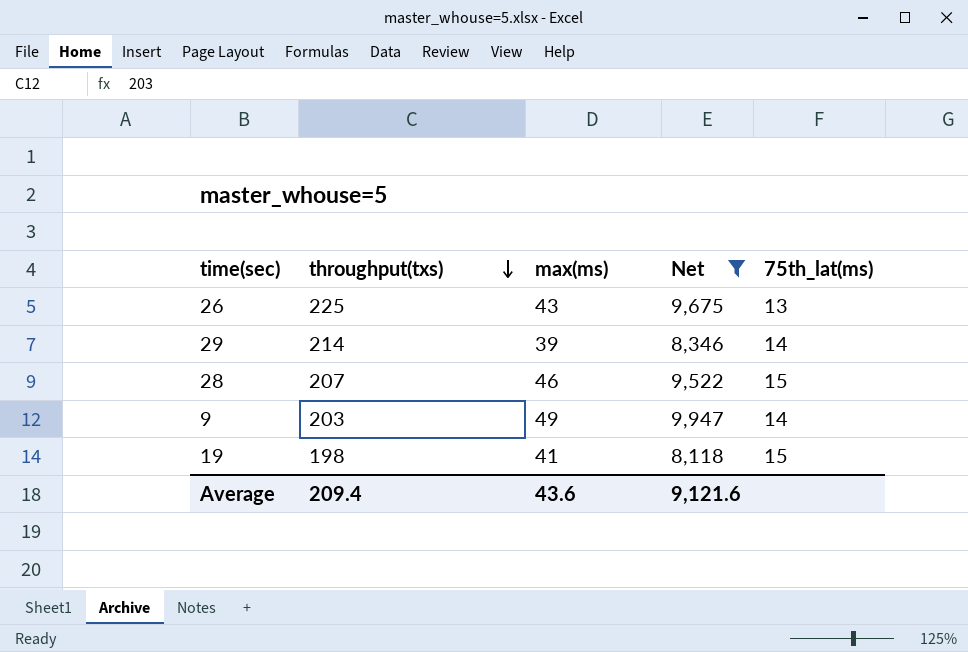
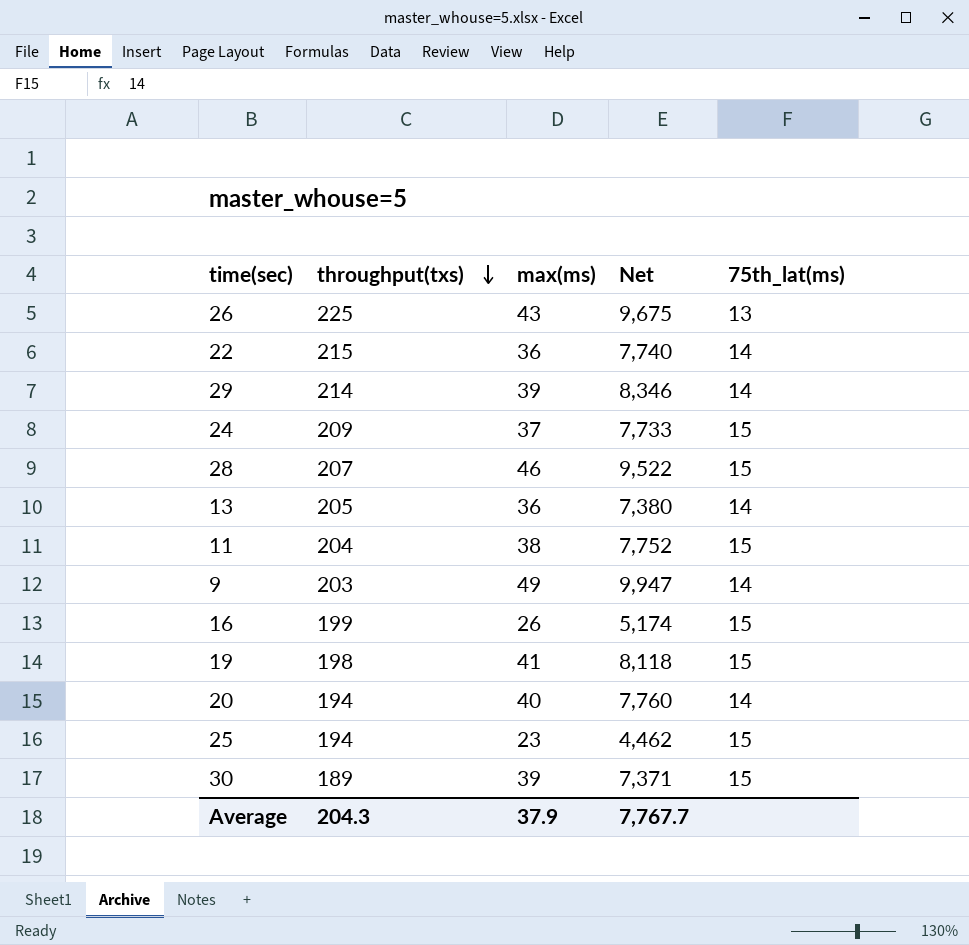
filter: Net >= 8,118 -> none
Average | throughput(txs): 209.4 -> 204.3
Average | max(ms): 43.6 -> 37.9
Average | Net: 9,121.6 -> 7,767.7

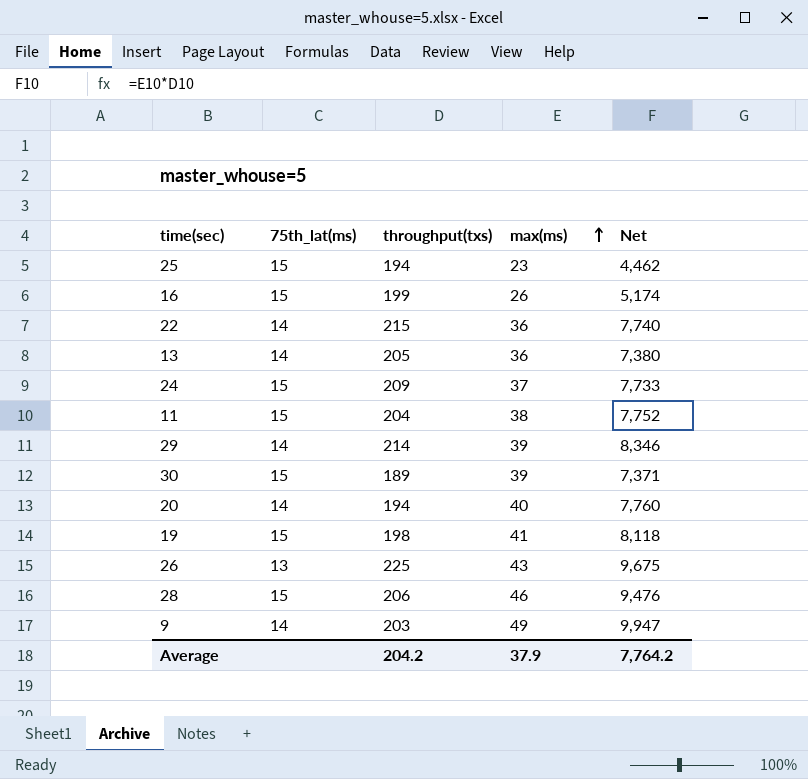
row order: throughput(txs) descending -> max(ms) ascending
column 75th_lat(ms) | position: 5 -> 2
28 | throughput(txs): 207 -> 206
28 | Net: 9,522 -> 9,476
Average | throughput(txs): 204.3 -> 204.2
Average | Net: 7,767.7 -> 7,764.2

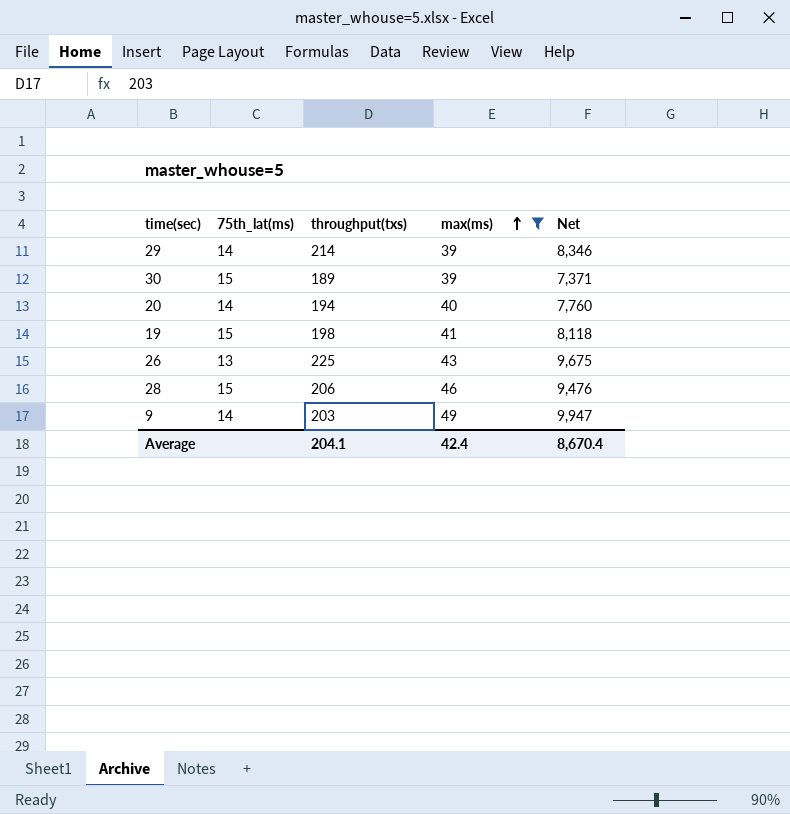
filter: none -> max(ms) >= 39
Average | throughput(txs): 204.2 -> 204.1
Average | max(ms): 37.9 -> 42.4
Average | Net: 7,764.2 -> 8,670.4

